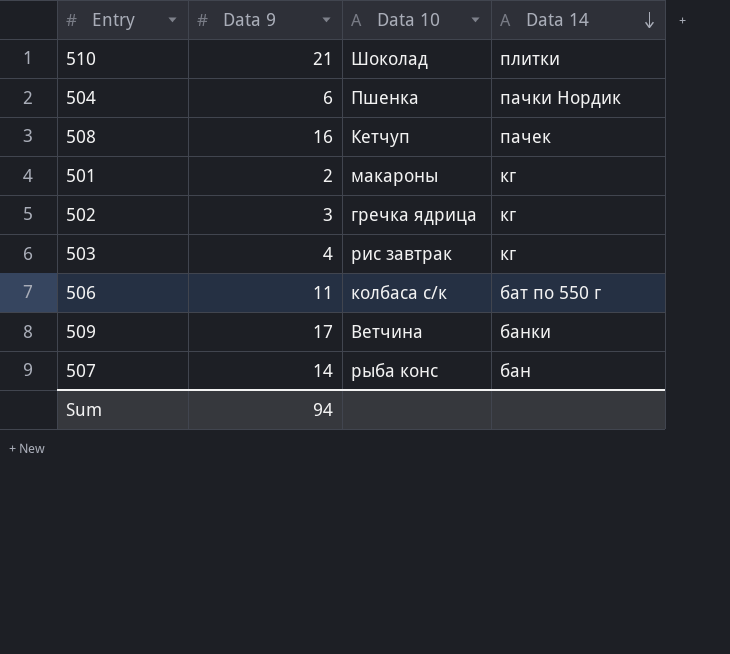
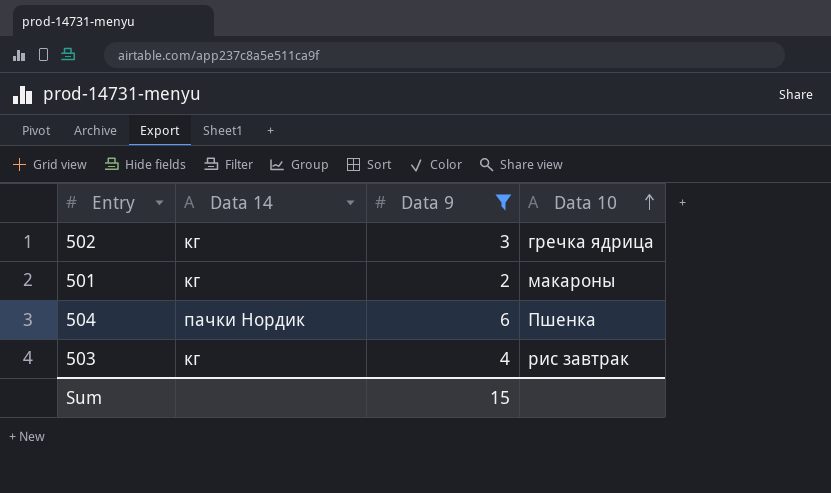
filter: none -> Data 9 <= 6
row order: Data 14 descending -> Data 10 ascending
column Data 14 | position: 4 -> 2
Sum | Data 9: 94 -> 15

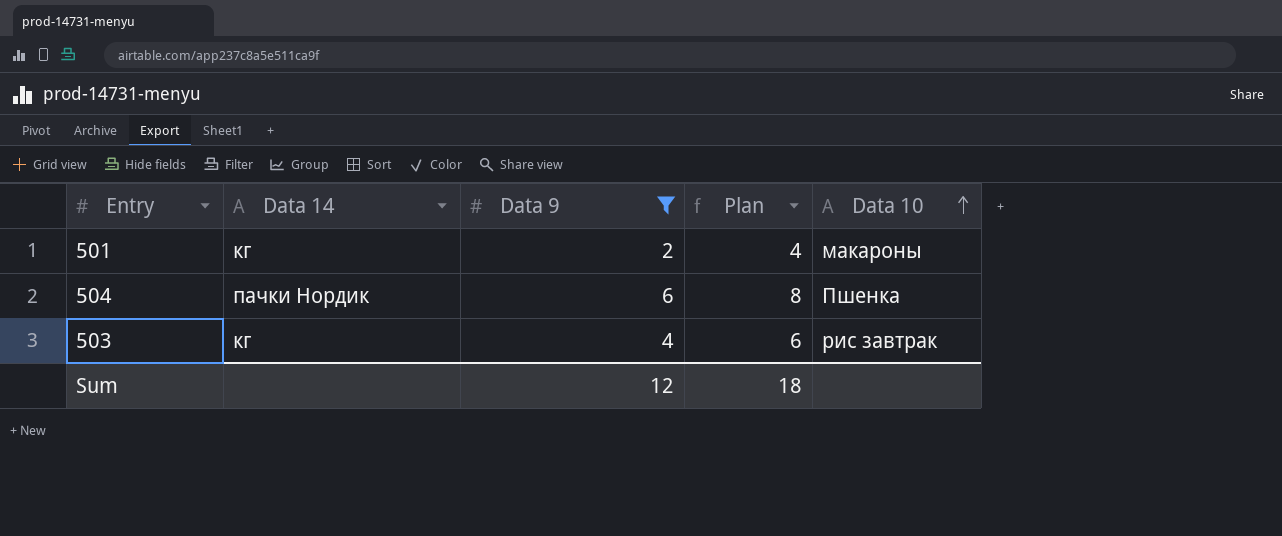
column Plan | formula: none -> [Data 9] + 2
row 502: кг | 3 | гречка ядрица -> none
Sum | Data 9: 15 -> 12

